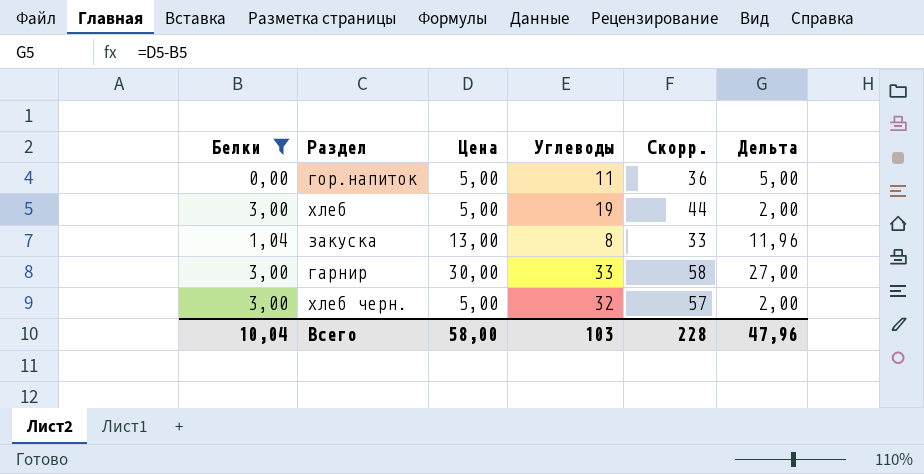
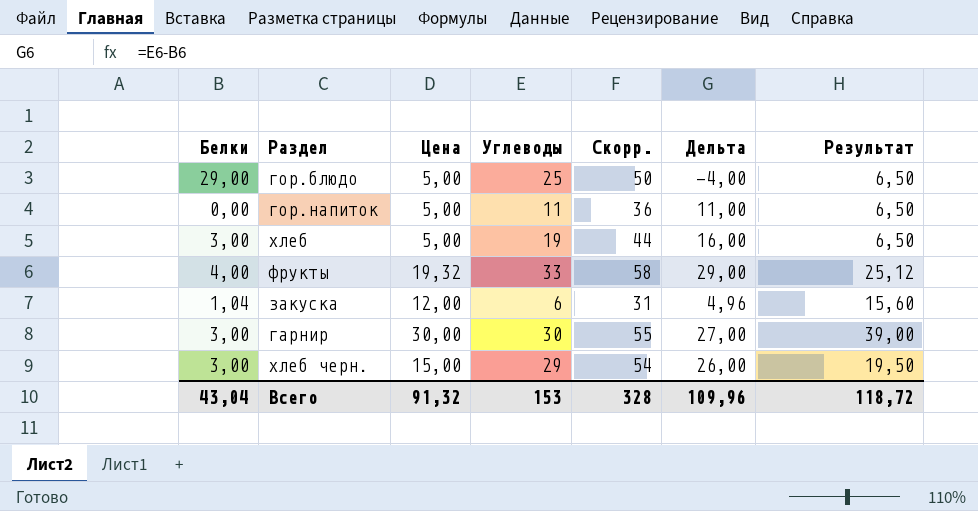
filter: Белки <= 3,00 -> none
column Дельта | formula: [Цена] - [Белки] -> [Углеводы] - [Белки]
column Результат | formula: none -> [Цена] * 1,3
закуска | Цена: 13,00 -> 12,00
закуска | Углеводы: 8 -> 6
закуска | Скорр.: 33 -> 31
гарнир | Углеводы: 33 -> 30
гарнир | Скорр.: 58 -> 55
хлеб черн. | Цена: 5,00 -> 15,00
хлеб черн. | Углеводы: 32 -> 29
хлеб черн. | Скорр.: 57 -> 54
Всего | Белки: 10,04 -> 43,04
Всего | Цена: 58,00 -> 91,32
Всего | Углеводы: 103 -> 153
Всего | Скорр.: 228 -> 328
Всего | Дельта: 47,96 -> 109,96

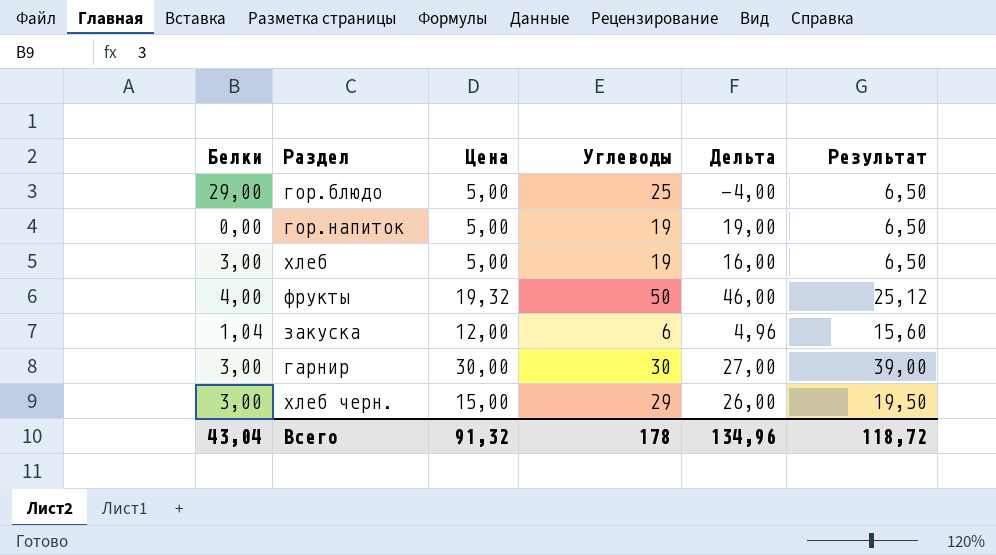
column Скорр. | formula: [Углеводы] + 25 -> none
гор.напиток | Углеводы: 11 -> 19
гор.напиток | Дельта: 11,00 -> 19,00
фрукты | Углеводы: 33 -> 50
фрукты | Дельта: 29,00 -> 46,00
Всего | Углеводы: 153 -> 178
Всего | Дельта: 109,96 -> 134,96

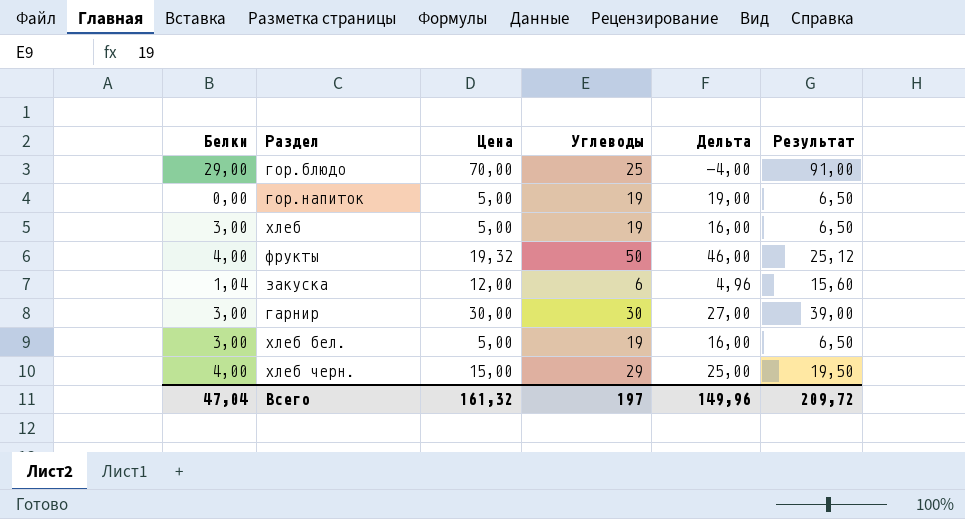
гор.блюдо | Цена: 5,00 -> 70,00
гор.блюдо | Результат: 6,50 -> 91,00
row хлеб бел.: none -> 3,00 | 5,00 | 19 | 16,00 | 6,50
хлеб черн. | Белки: 3,00 -> 4,00
хлеб черн. | Дельта: 26,00 -> 25,00
Всего | Белки: 43,04 -> 47,04
Всего | Цена: 91,32 -> 161,32
Всего | Углеводы: 178 -> 197
Всего | Дельта: 134,96 -> 149,96
Всего | Результат: 118,72 -> 209,72

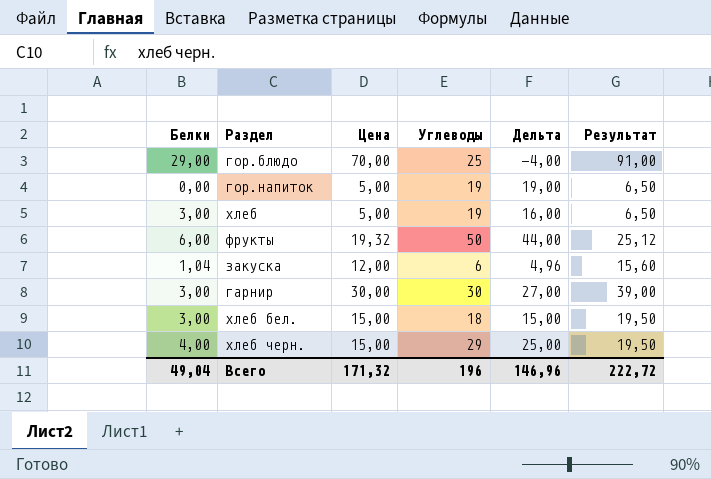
фрукты | Белки: 4,00 -> 6,00
фрукты | Дельта: 46,00 -> 44,00
хлеб бел. | Цена: 5,00 -> 15,00
хлеб бел. | Углеводы: 19 -> 18
хлеб бел. | Дельта: 16,00 -> 15,00
хлеб бел. | Результат: 6,50 -> 19,50
Всего | Белки: 47,04 -> 49,04
Всего | Цена: 161,32 -> 171,32
Всего | Углеводы: 197 -> 196
Всего | Дельта: 149,96 -> 146,96
Всего | Результат: 209,72 -> 222,72

